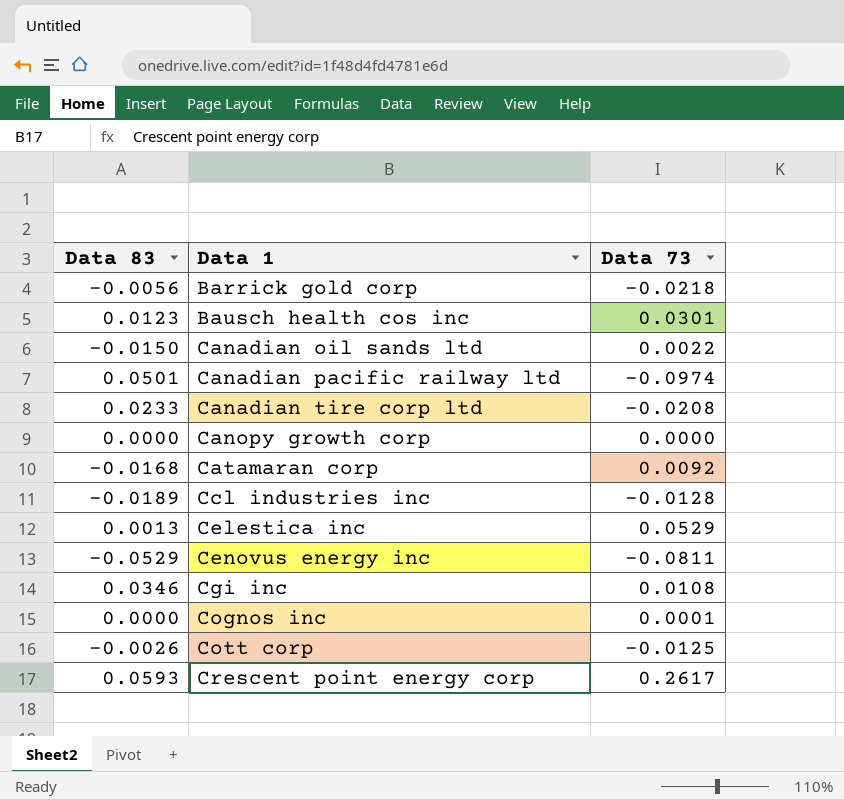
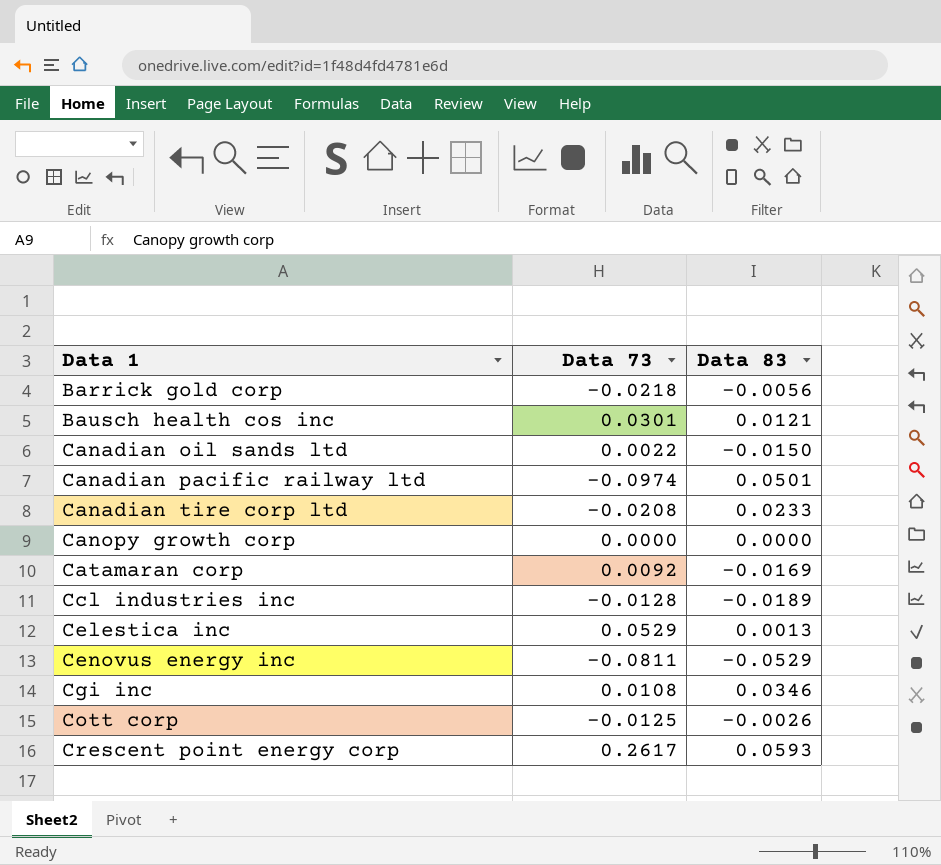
column Data 83 | position: 1 -> 3
row Cognos inc: 0.0000 | 0.0001 -> none
Bausch health cos inc | Data 83: 0.0123 -> 0.0121
Catamaran corp | Data 83: -0.0168 -> -0.0169

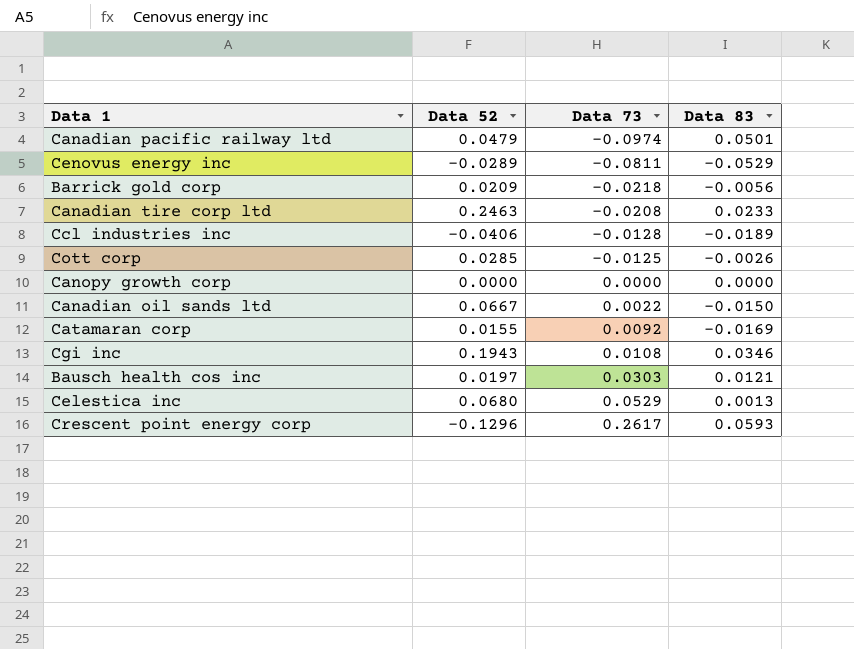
row order: Data 1 ascending -> Data 73 ascending
column Data 52 | position: none -> 2
Bausch health cos inc | Data 73: 0.0301 -> 0.0303

